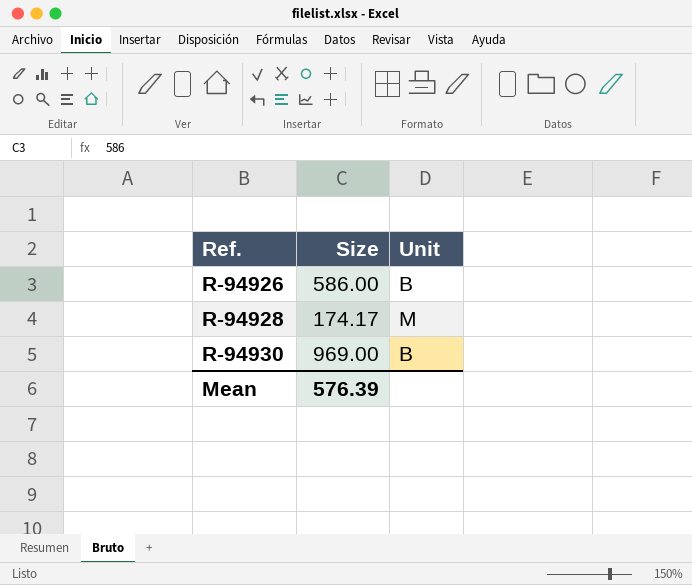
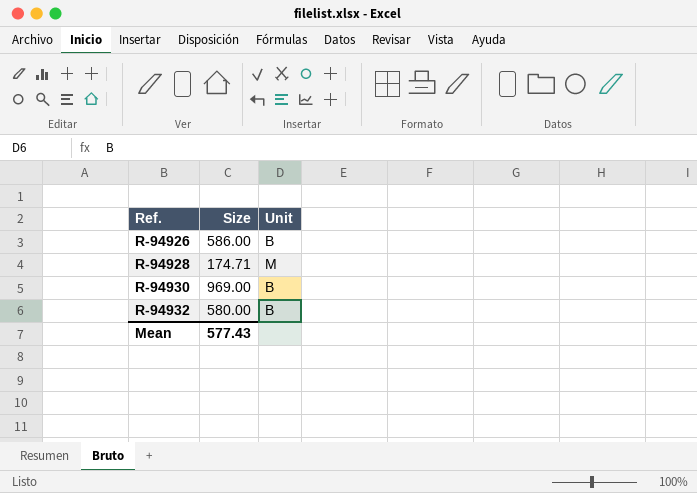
R-94928 | Size: 174.17 -> 174.71
row R-94932: none -> 580.00 | B
Mean | Size: 576.39 -> 577.43

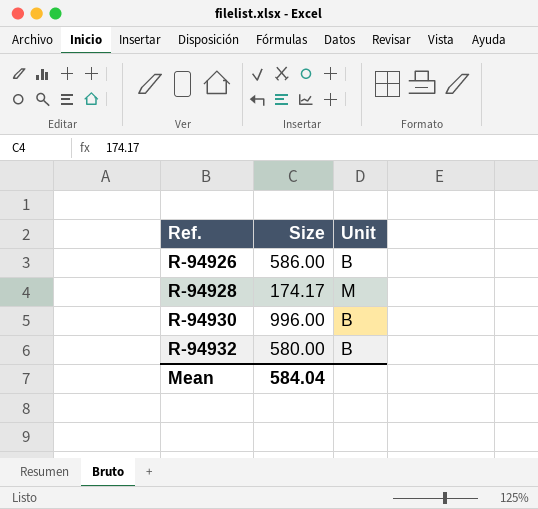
R-94928 | Size: 174.71 -> 174.17
R-94930 | Size: 969.00 -> 996.00
Mean | Size: 577.43 -> 584.04

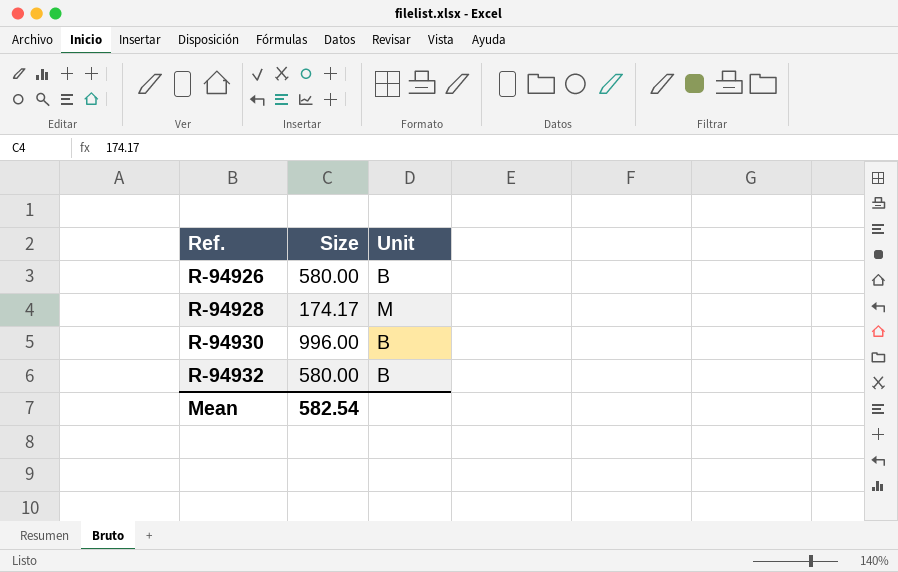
R-94926 | Size: 586.00 -> 580.00
Mean | Size: 584.04 -> 582.54

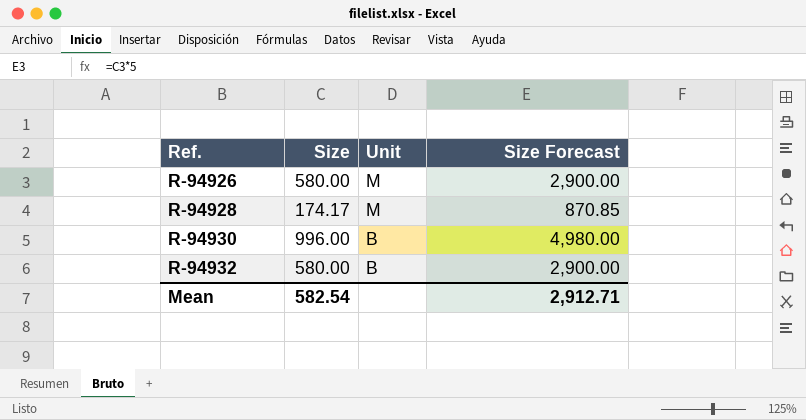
column Size Forecast | formula: none -> [Size] * 5
R-94926 | Unit: B -> M

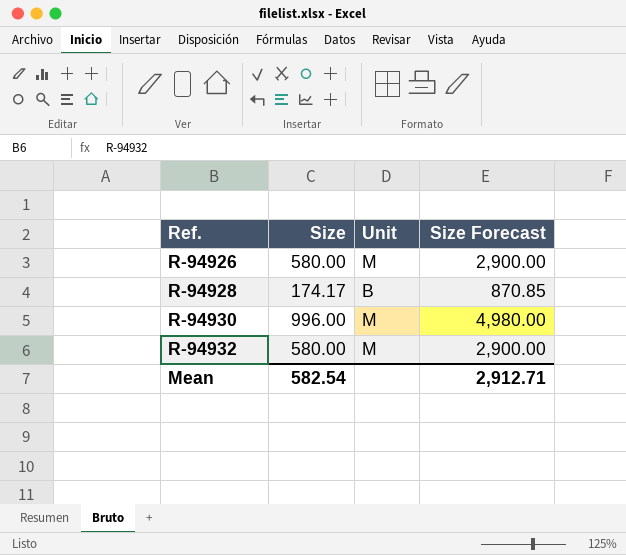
R-94928 | Unit: M -> B
R-94930 | Unit: B -> M
R-94932 | Unit: B -> M

